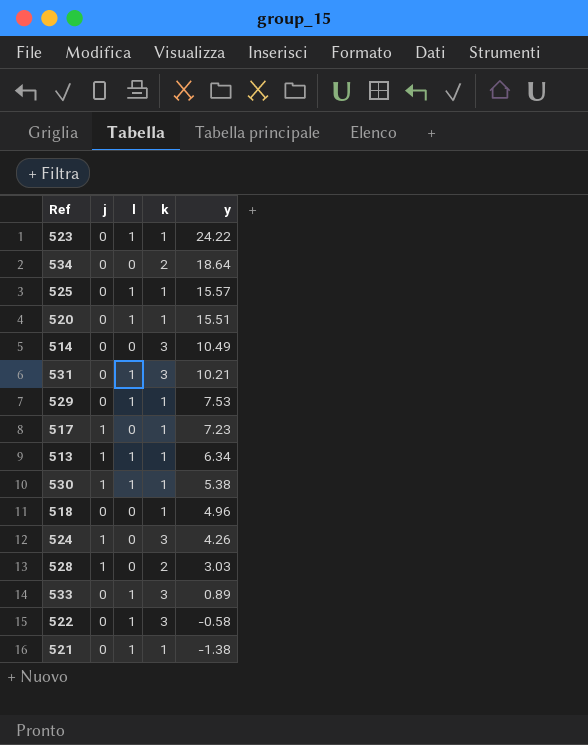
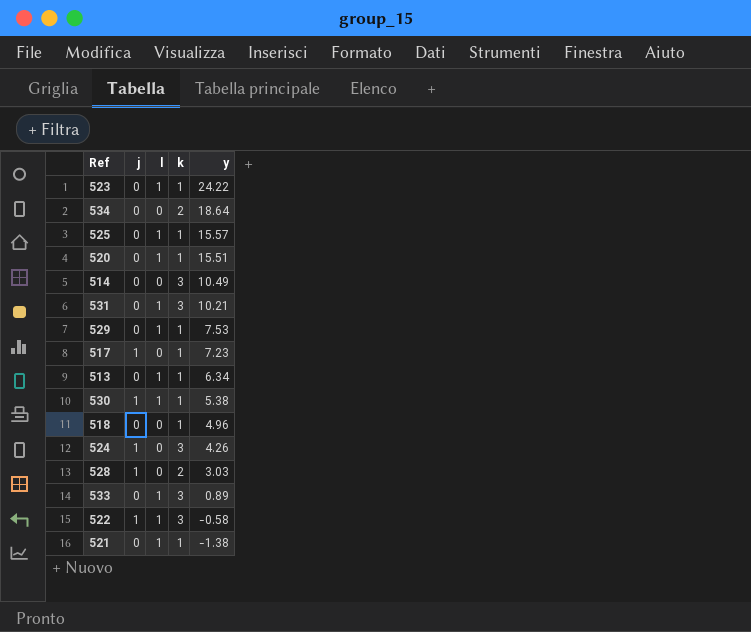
513 | j: 1 -> 0
522 | j: 0 -> 1

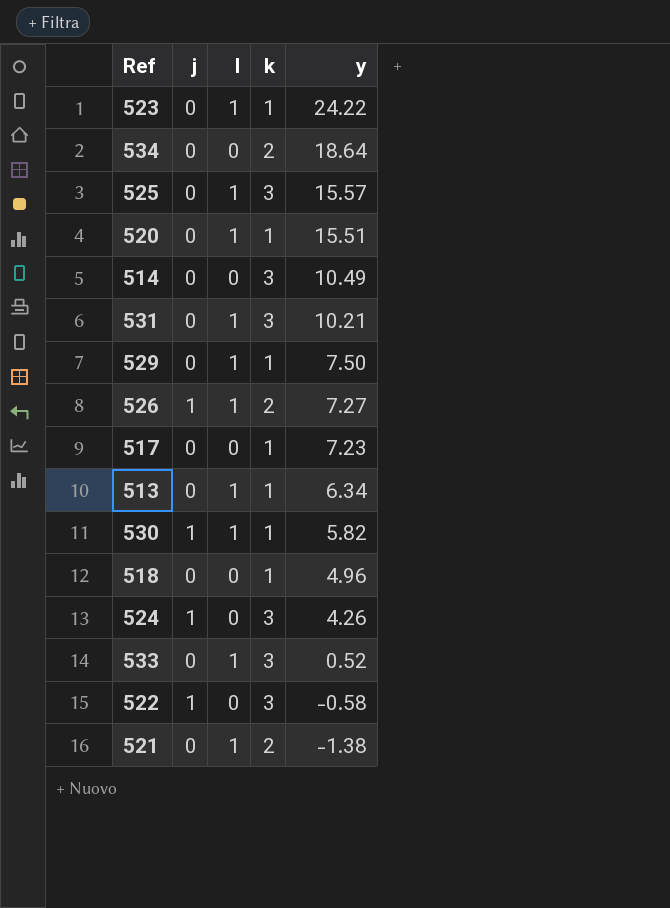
row 528: 1 | 0 | 2 | 3.03 -> none
525 | k: 1 -> 3
529 | y: 7.53 -> 7.50
row 526: none -> 1 | 1 | 2 | 7.27
517 | j: 1 -> 0
530 | y: 5.38 -> 5.82
533 | y: 0.89 -> 0.52
522 | l: 1 -> 0
521 | k: 1 -> 2

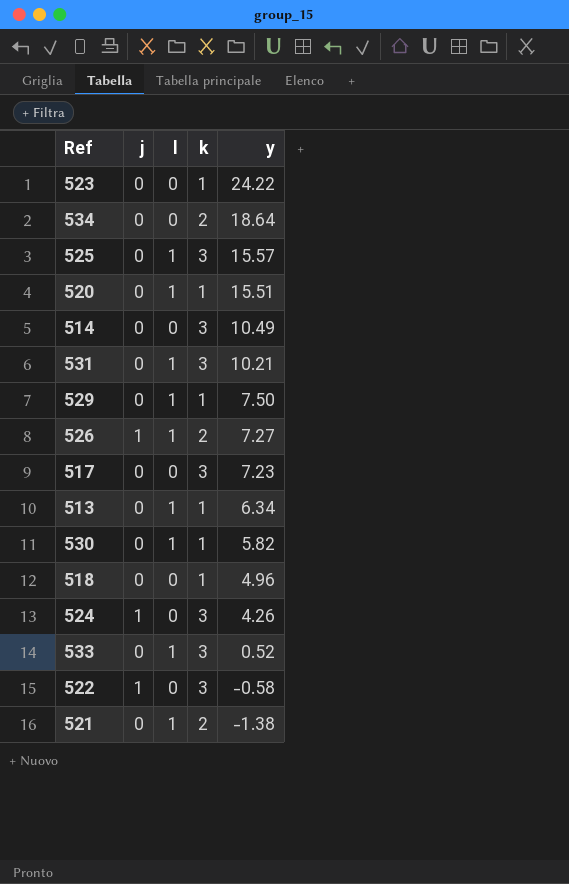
523 | l: 1 -> 0
517 | k: 1 -> 3
530 | j: 1 -> 0

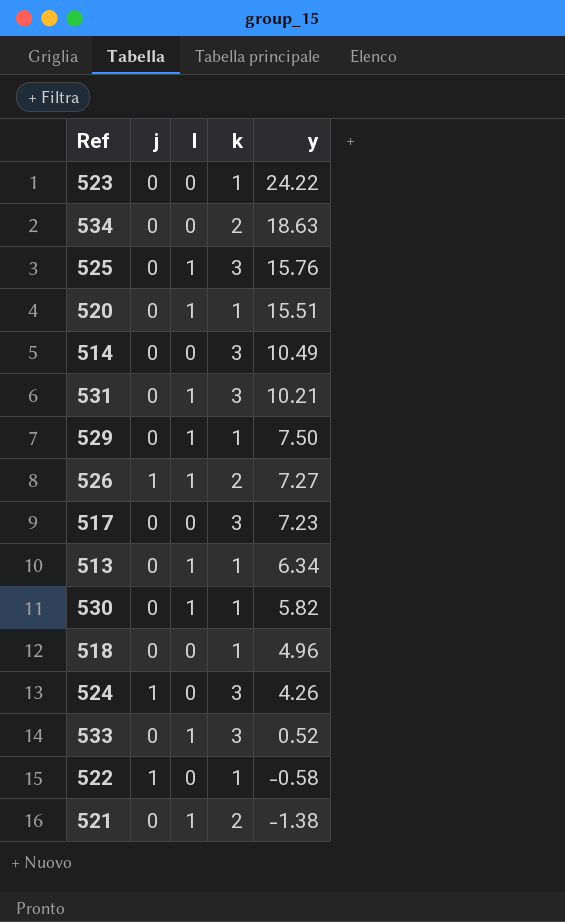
534 | y: 18.64 -> 18.63
525 | y: 15.57 -> 15.76
522 | k: 3 -> 1

